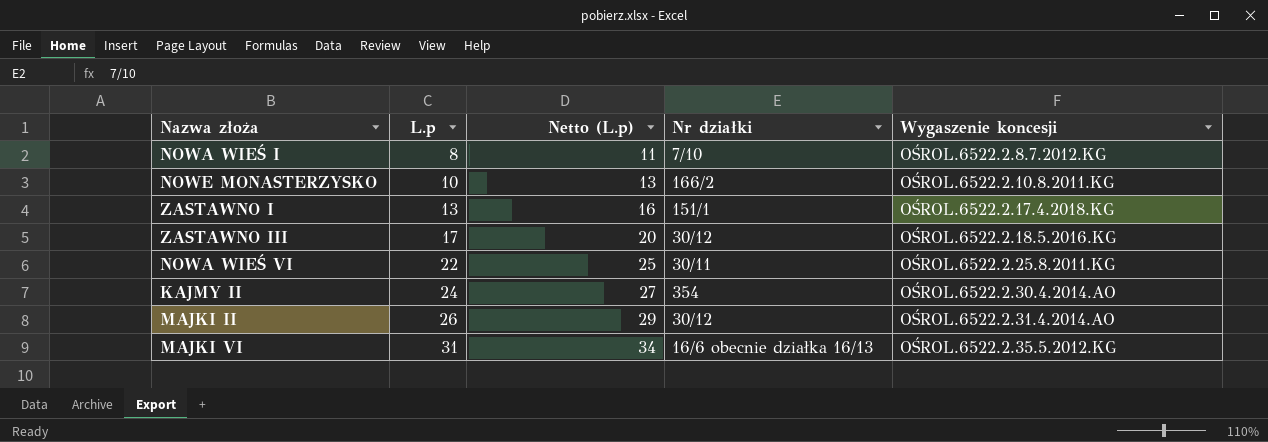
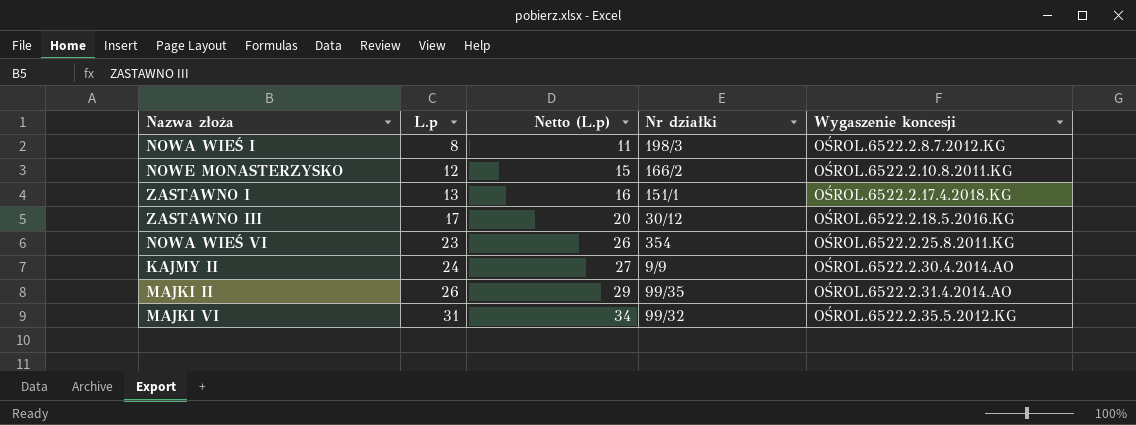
NOWA WIEŚ I | Nr działki: 7/10 -> 198/3
NOWE MONASTERZYSKO | L.p: 10 -> 12
NOWE MONASTERZYSKO | Netto (L.p): 13 -> 15
NOWA WIEŚ VI | L.p: 22 -> 23
NOWA WIEŚ VI | Netto (L.p): 25 -> 26
NOWA WIEŚ VI | Nr działki: 30/11 -> 354
KAJMY II | Nr działki: 354 -> 9/9
MAJKI II | Nr działki: 30/12 -> 99/35
MAJKI VI | Nr działki: 16/6 obecnie działka 16/13 -> 99/32

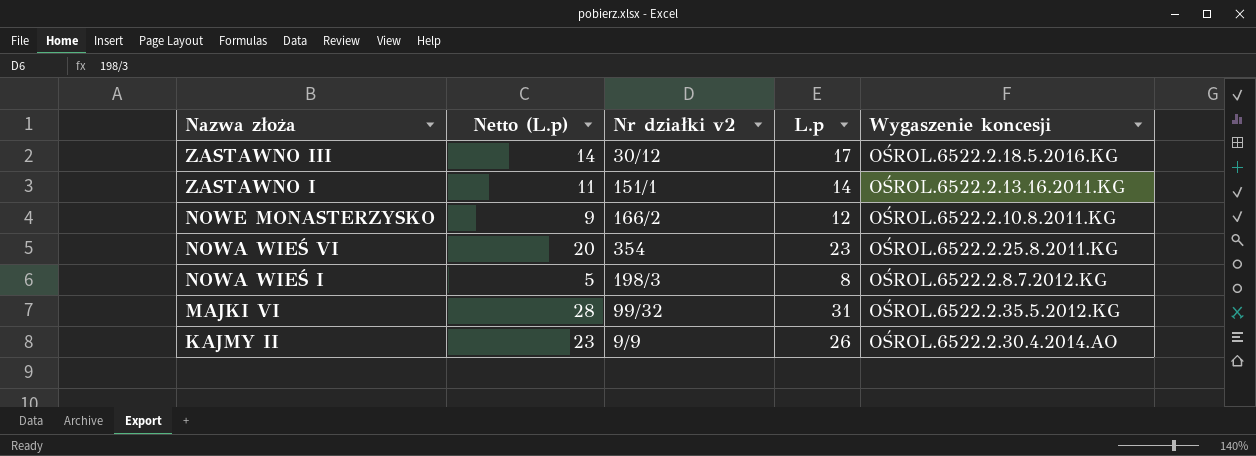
row order: L.p ascending -> Nazwa złoża descending
column Netto (L.p) | formula: [L.p] + 3 -> [L.p] - 3
column name: Nr działki -> Nr działki v2
column L.p | position: 2 -> 4
row MAJKI II: 26 | 29 | 99/35 | OŚROL.6522.2.31.4.2014.AO -> none
ZASTAWNO I | L.p: 13 -> 14
ZASTAWNO I | Wygaszenie koncesji: OŚROL.6522.2.17.4.2018.KG -> OŚROL.6522.2.13.16.2011.KG
KAJMY II | L.p: 24 -> 26

